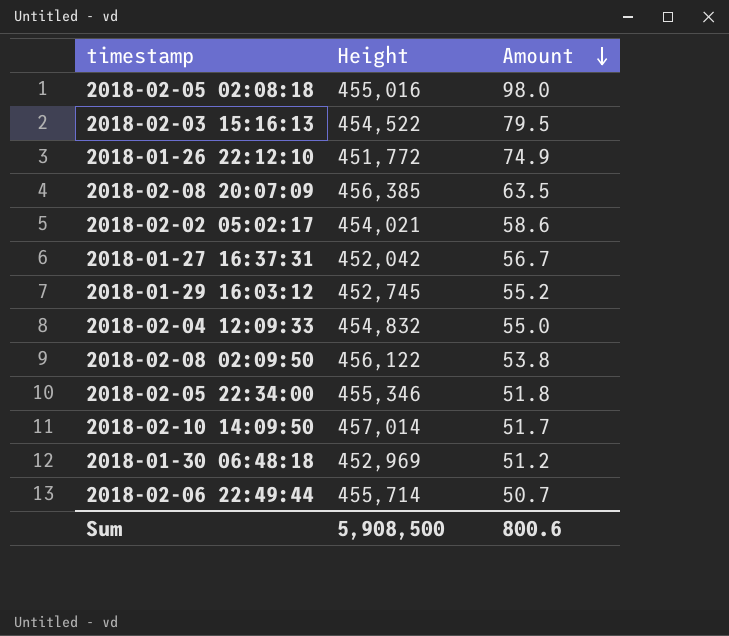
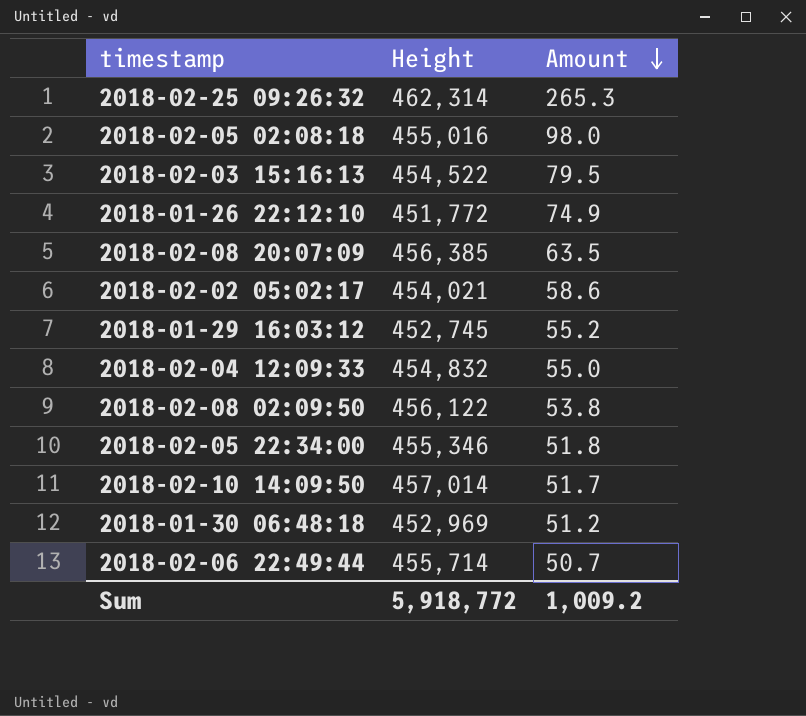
row 2018-01-27 16:37:31: 452,042 | 56.7 -> none
row 2018-02-25 09:26:32: none -> 462,314 | 265.3
Sum | Height: 5,908,500 -> 5,918,772
Sum | Amount: 800.6 -> 1,009.2

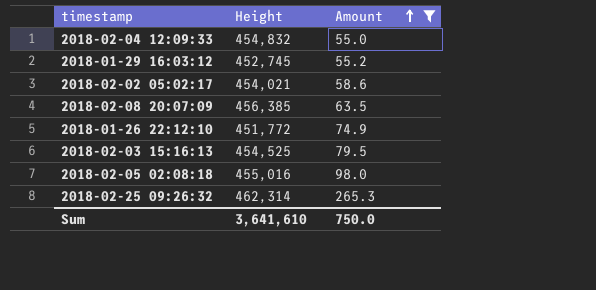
filter: none -> Amount >= 55.0
row order: Amount descending -> Amount ascending
2018-02-03 15:16:13 | Height: 454,522 -> 454,525
Sum | Height: 5,918,772 -> 3,641,610
Sum | Amount: 1,009.2 -> 750.0

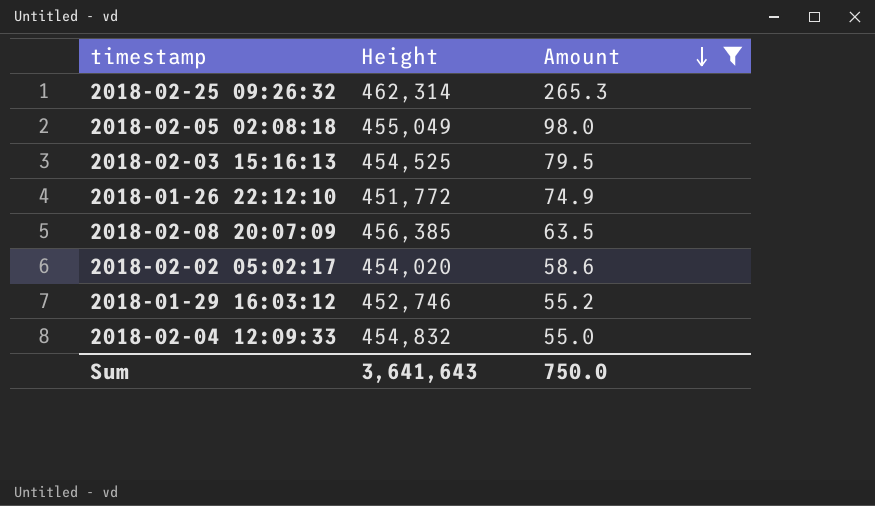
row order: Amount ascending -> Amount descending
2018-02-05 02:08:18 | Height: 455,016 -> 455,049
2018-02-02 05:02:17 | Height: 454,021 -> 454,020
2018-01-29 16:03:12 | Height: 452,745 -> 452,746
Sum | Height: 3,641,610 -> 3,641,643

